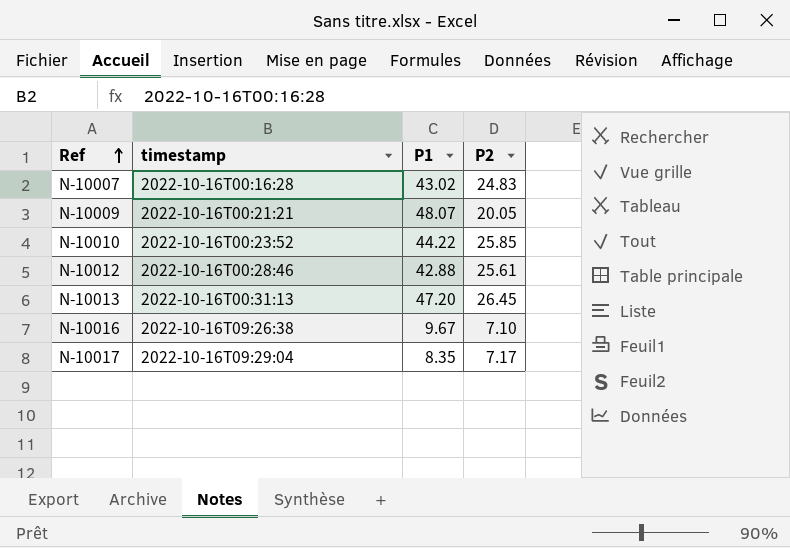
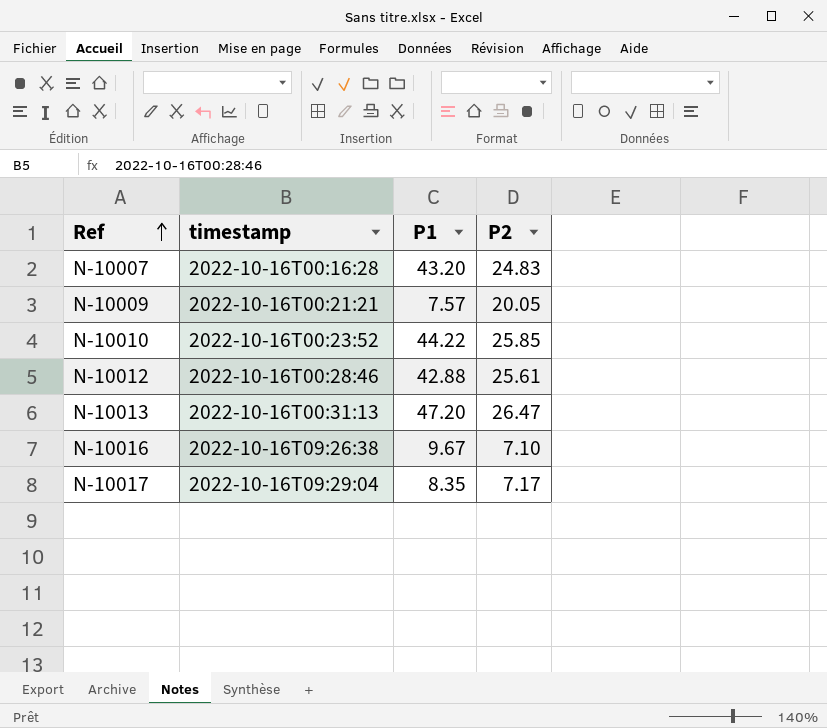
N-10007 | P1: 43.02 -> 43.20
N-10009 | P1: 48.07 -> 7.57
N-10013 | P2: 26.45 -> 26.47

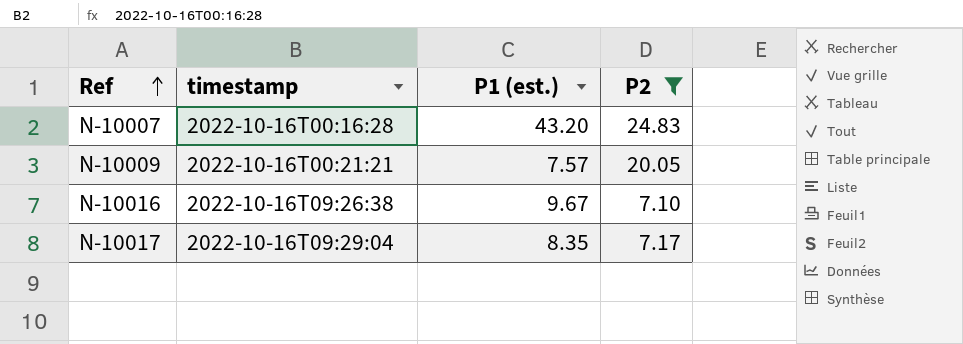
filter: none -> P2 <= 24.83
column name: P1 -> P1 (est.)

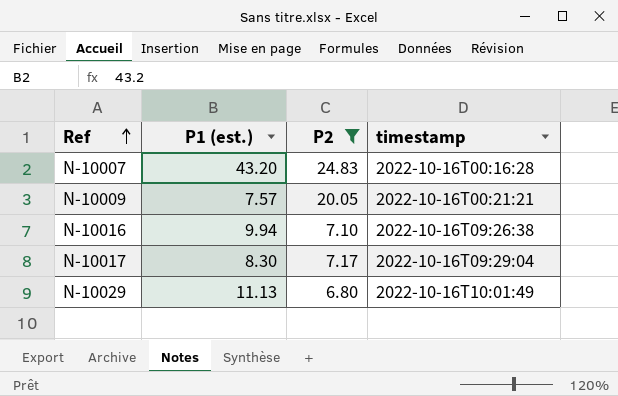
column timestamp | position: 2 -> 4
N-10016 | P1 (est.): 9.67 -> 9.94
N-10017 | P1 (est.): 8.35 -> 8.30
row N-10029: none -> 11.13 | 6.80 | 2022-10-16T10:01:49

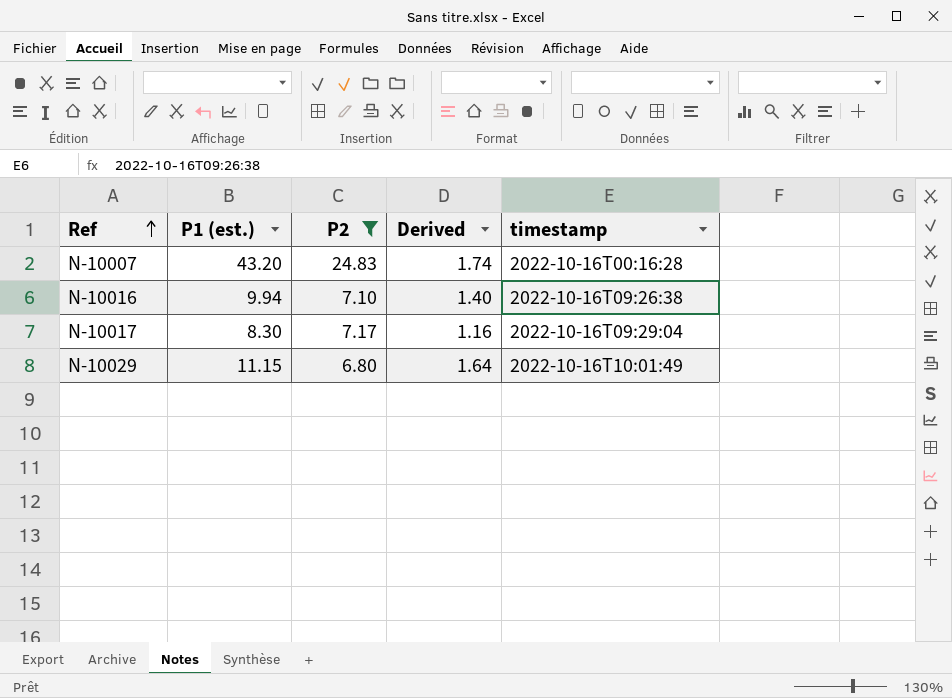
column Derived | formula: none -> [P1 (est.)] / [P2]
row N-10009: 7.57 | 20.05 | 2022-10-16T00:21:21 -> none
N-10029 | P1 (est.): 11.13 -> 11.15

